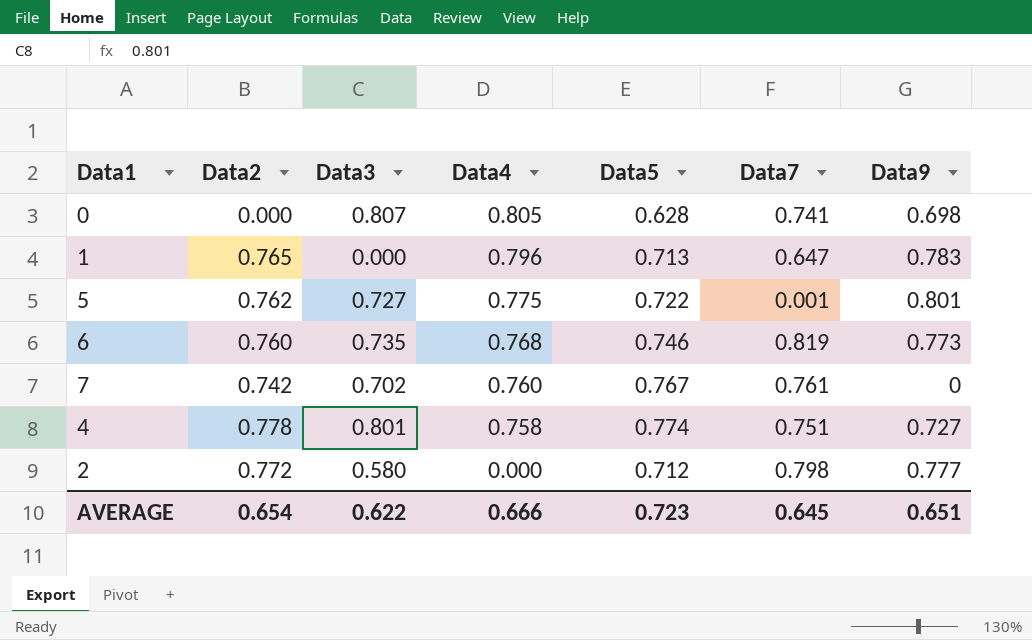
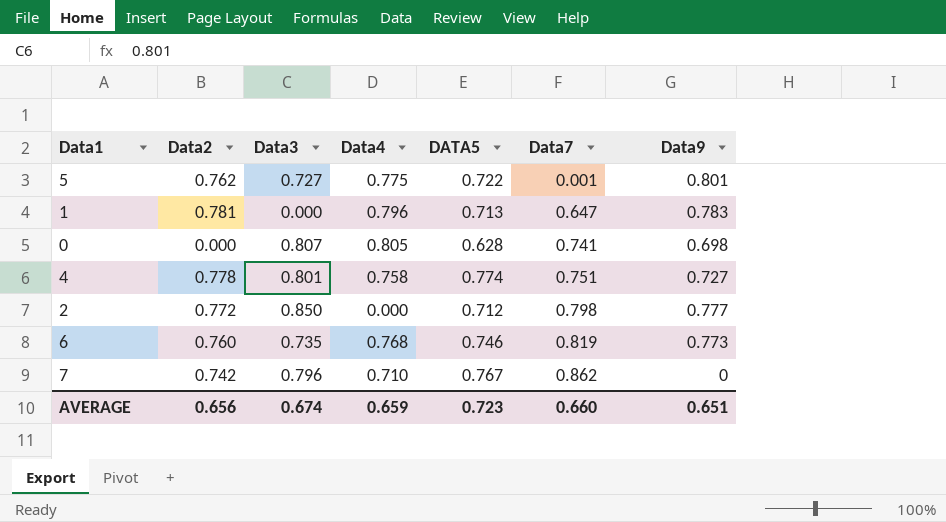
row order: Data4 descending -> Data7 ascending
column name: Data5 -> DATA5
1 | Data2: 0.765 -> 0.781
2 | Data3: 0.580 -> 0.850
7 | Data3: 0.702 -> 0.796
7 | Data4: 0.760 -> 0.710
7 | Data7: 0.761 -> 0.862
AVERAGE | Data2: 0.654 -> 0.656
AVERAGE | Data3: 0.622 -> 0.674
AVERAGE | Data4: 0.666 -> 0.659
AVERAGE | Data7: 0.645 -> 0.660

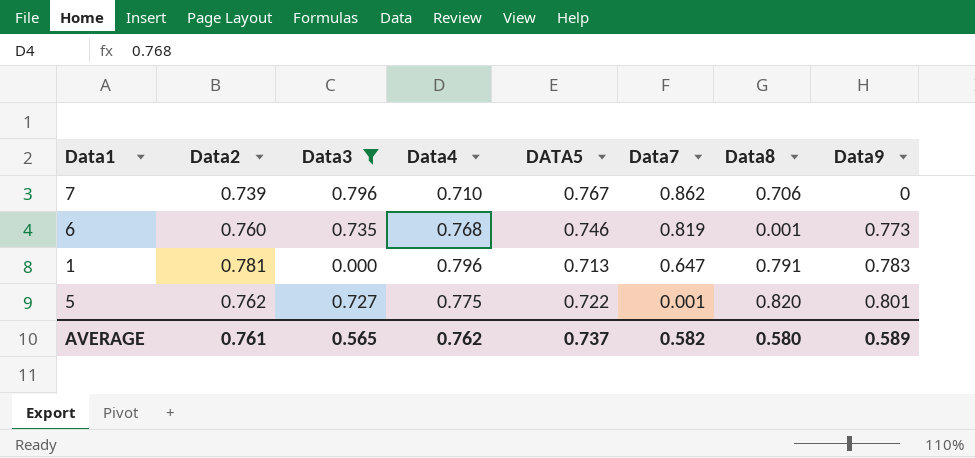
filter: none -> Data3 <= 0.796
row order: Data7 ascending -> Data7 descending
column Data8 | position: none -> 7
7 | Data2: 0.742 -> 0.739
AVERAGE | Data2: 0.656 -> 0.761
AVERAGE | Data3: 0.674 -> 0.565
AVERAGE | Data4: 0.659 -> 0.762
AVERAGE | DATA5: 0.723 -> 0.737
AVERAGE | Data7: 0.660 -> 0.582
AVERAGE | Data9: 0.651 -> 0.589

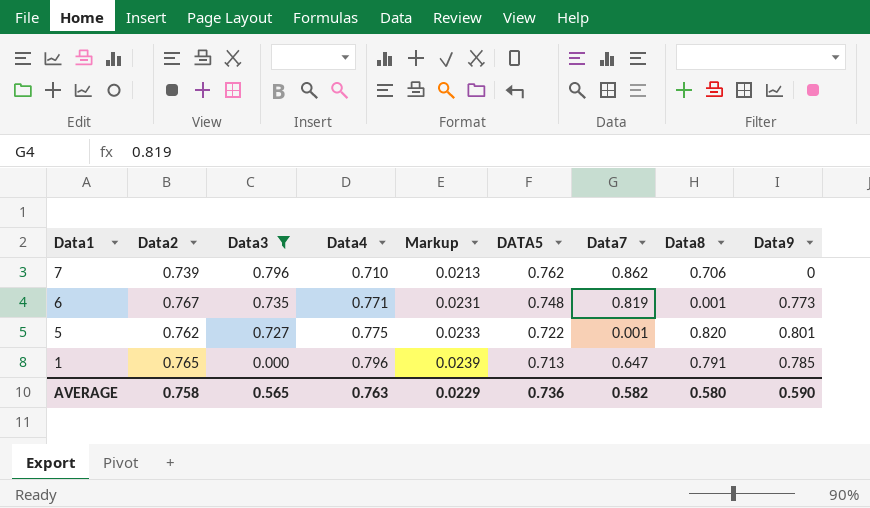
row order: Data7 descending -> Data1 descending
column Markup | formula: none -> [Data4] * 0.03
7 | DATA5: 0.767 -> 0.762
6 | Data2: 0.760 -> 0.767
6 | Data4: 0.768 -> 0.771
6 | DATA5: 0.746 -> 0.748
1 | Data2: 0.781 -> 0.765
1 | Data9: 0.783 -> 0.785
AVERAGE | Data2: 0.761 -> 0.758
AVERAGE | Data4: 0.762 -> 0.763
AVERAGE | DATA5: 0.737 -> 0.736
AVERAGE | Data9: 0.589 -> 0.590

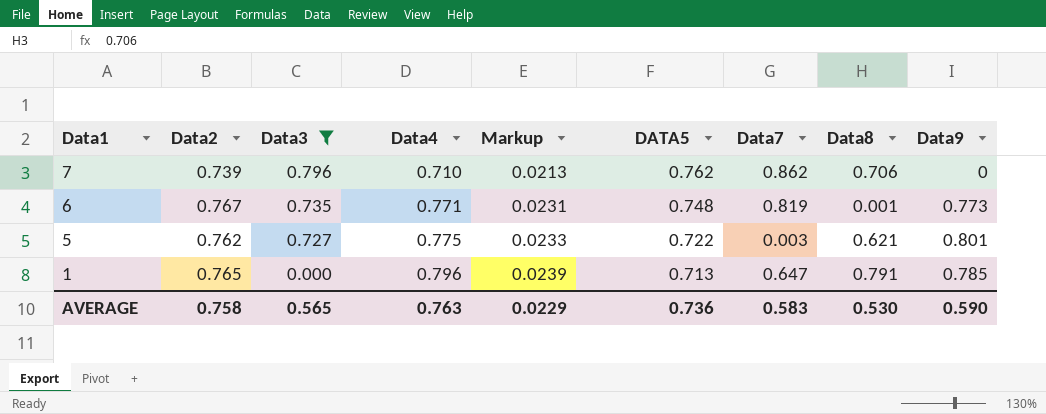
5 | Data7: 0.001 -> 0.003
5 | Data8: 0.820 -> 0.621
AVERAGE | Data7: 0.582 -> 0.583
AVERAGE | Data8: 0.580 -> 0.530

